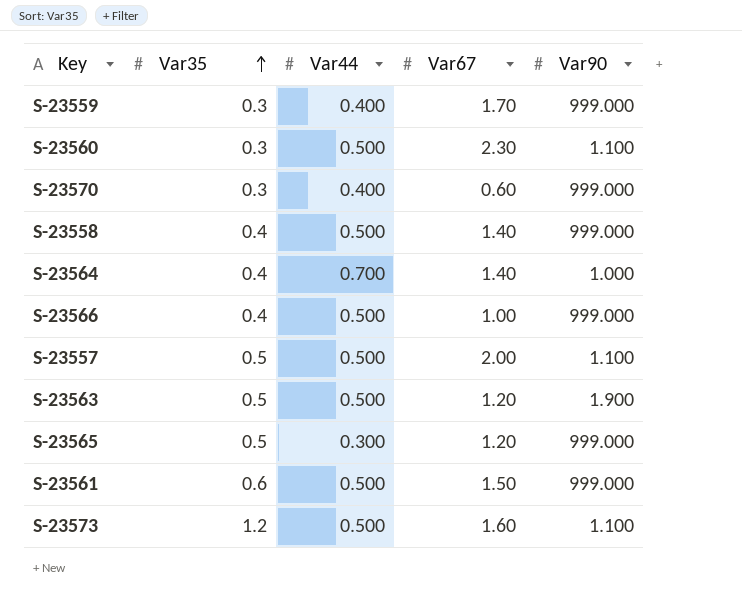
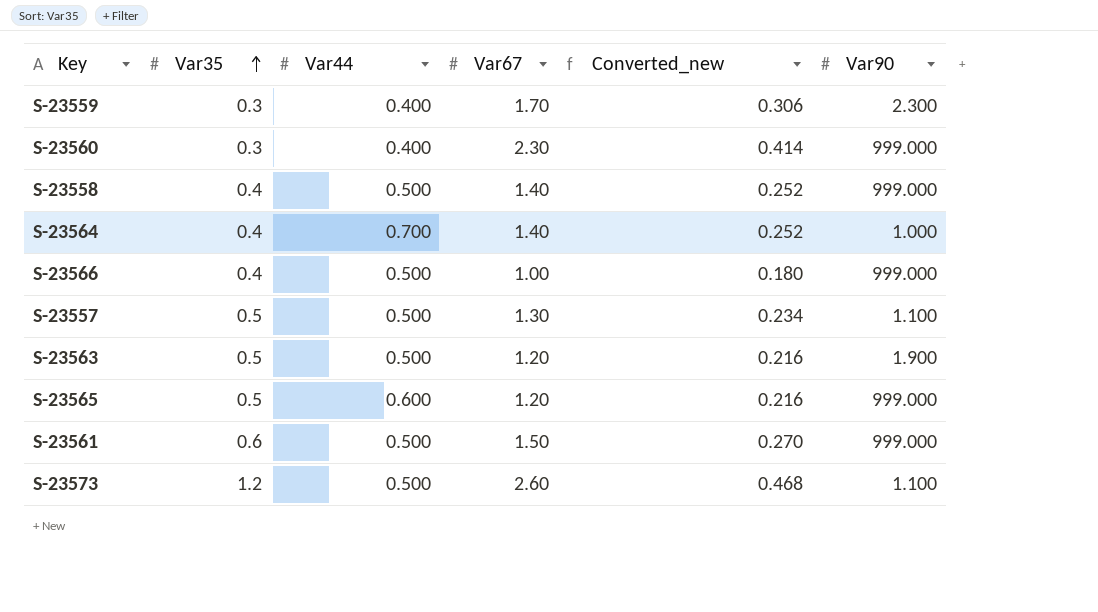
column Converted_new | formula: none -> [Var67] * 0.18
row S-23570: 0.3 | 0.400 | 0.60 | 999.000 -> none
S-23559 | Var90: 999.000 -> 2.300
S-23560 | Var44: 0.500 -> 0.400
S-23560 | Var90: 1.100 -> 999.000
S-23557 | Var67: 2.00 -> 1.30
S-23565 | Var44: 0.300 -> 0.600
S-23573 | Var67: 1.60 -> 2.60

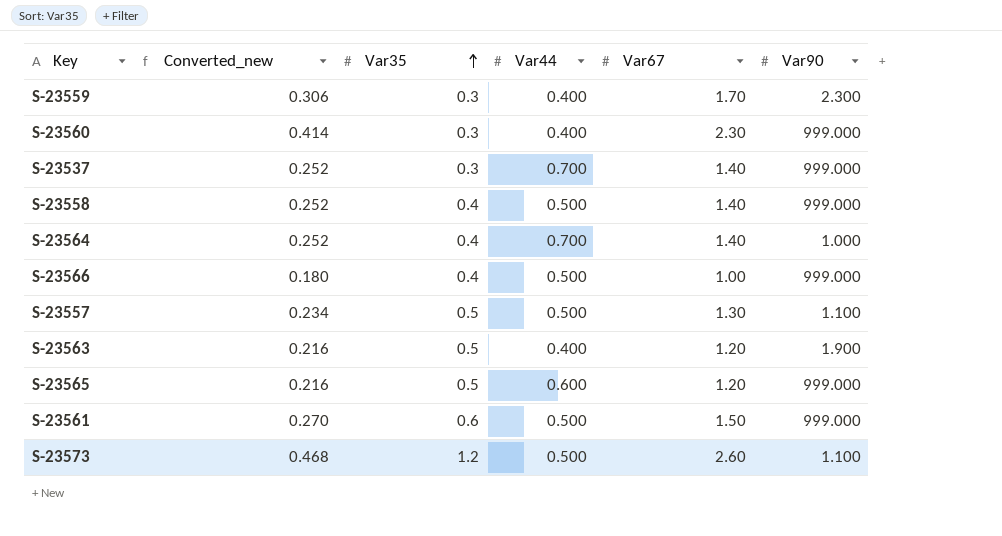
column Converted_new | position: 5 -> 2
row S-23537: none -> 0.252 | 0.3 | 0.700 | 1.40 | 999.000
S-23563 | Var44: 0.500 -> 0.400

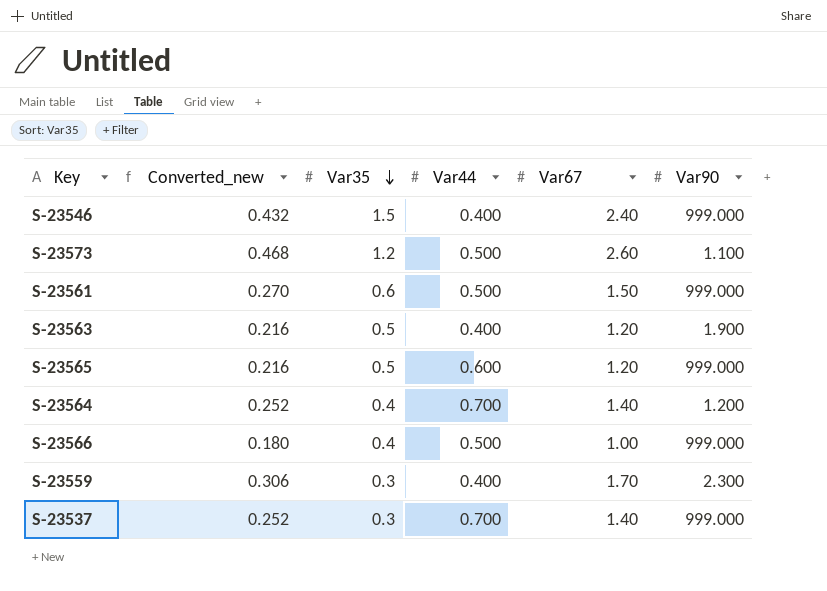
row order: Var35 ascending -> Var35 descending
row S-23560: 0.414 | 0.3 | 0.400 | 2.30 | 999.000 -> none
row S-23558: 0.252 | 0.4 | 0.500 | 1.40 | 999.000 -> none
row S-23557: 0.234 | 0.5 | 0.500 | 1.30 | 1.100 -> none
row S-23546: none -> 0.432 | 1.5 | 0.400 | 2.40 | 999.000
S-23564 | Var90: 1.000 -> 1.200

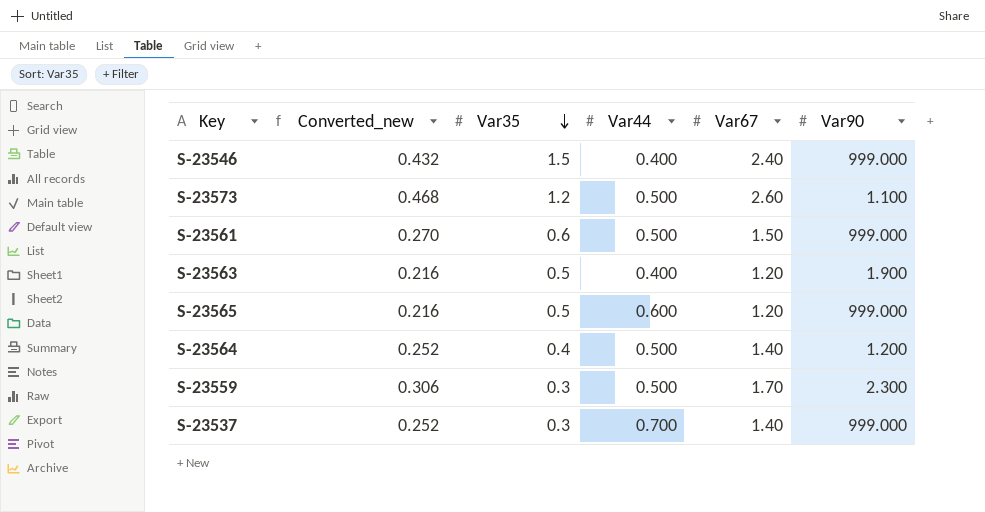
row S-23566: 0.180 | 0.4 | 0.500 | 1.00 | 999.000 -> none
S-23564 | Var44: 0.700 -> 0.500
S-23559 | Var44: 0.400 -> 0.500

